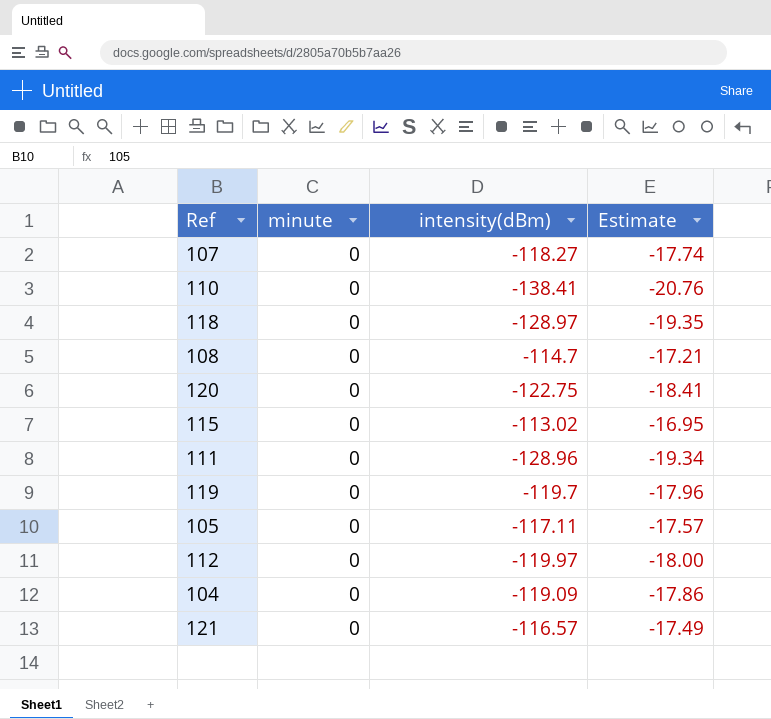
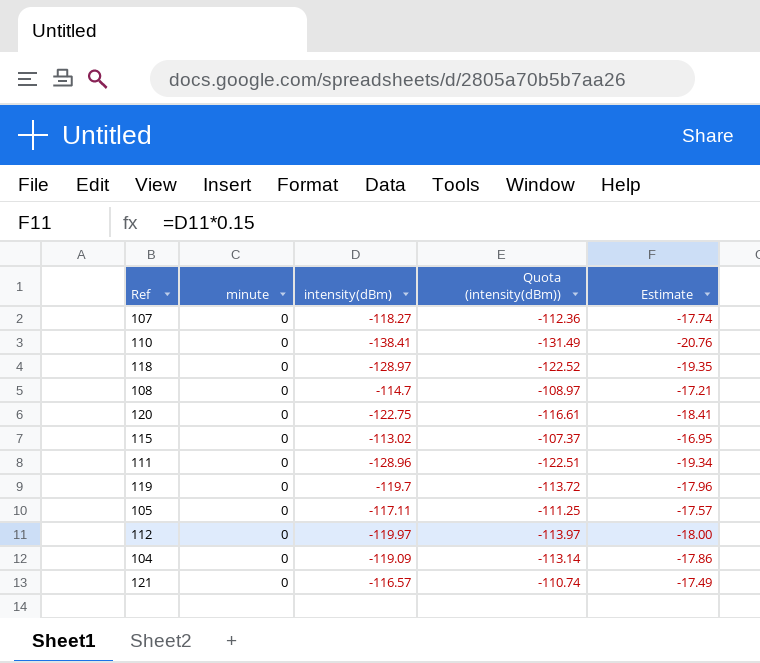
column Quota (intensity(dBm)) | formula: none -> [intensity(dBm)] * 0.95

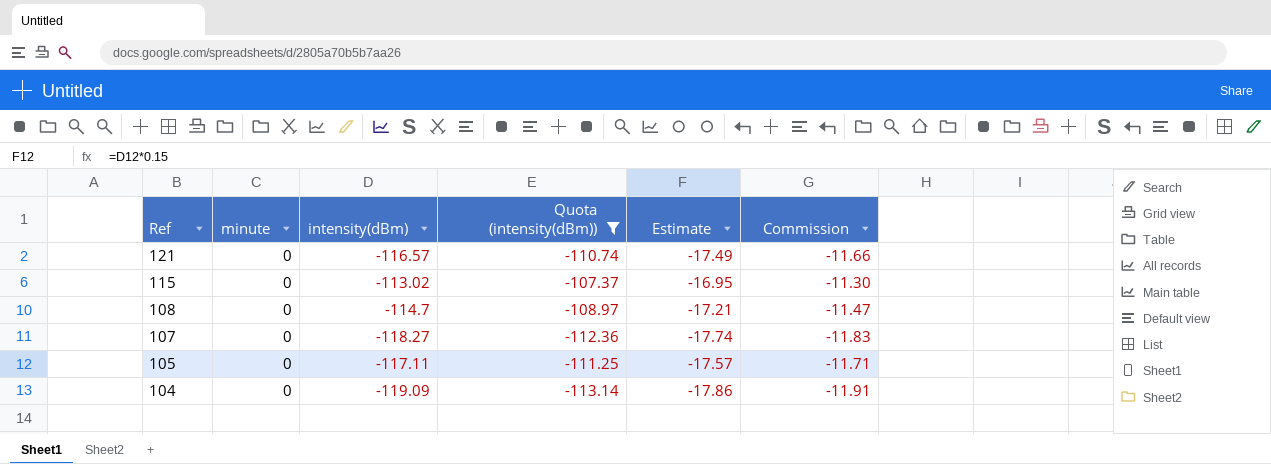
filter: none -> Quota (intensity(dBm)) >= -113.14
row order: none -> Ref descending
column Commission | formula: none -> [intensity(dBm)] * 0.1

